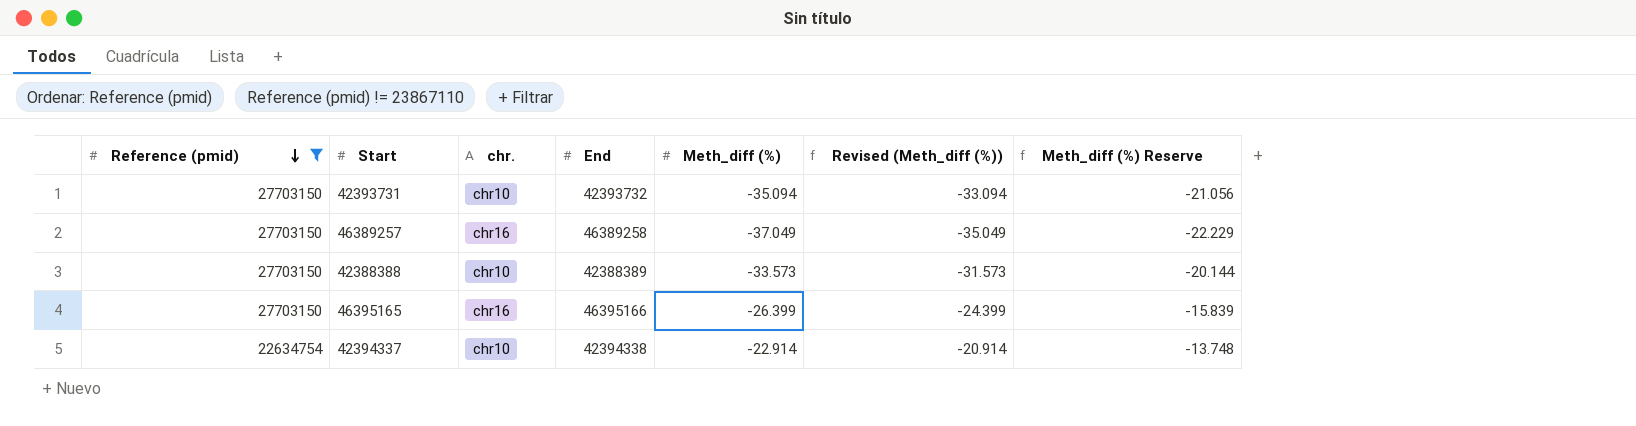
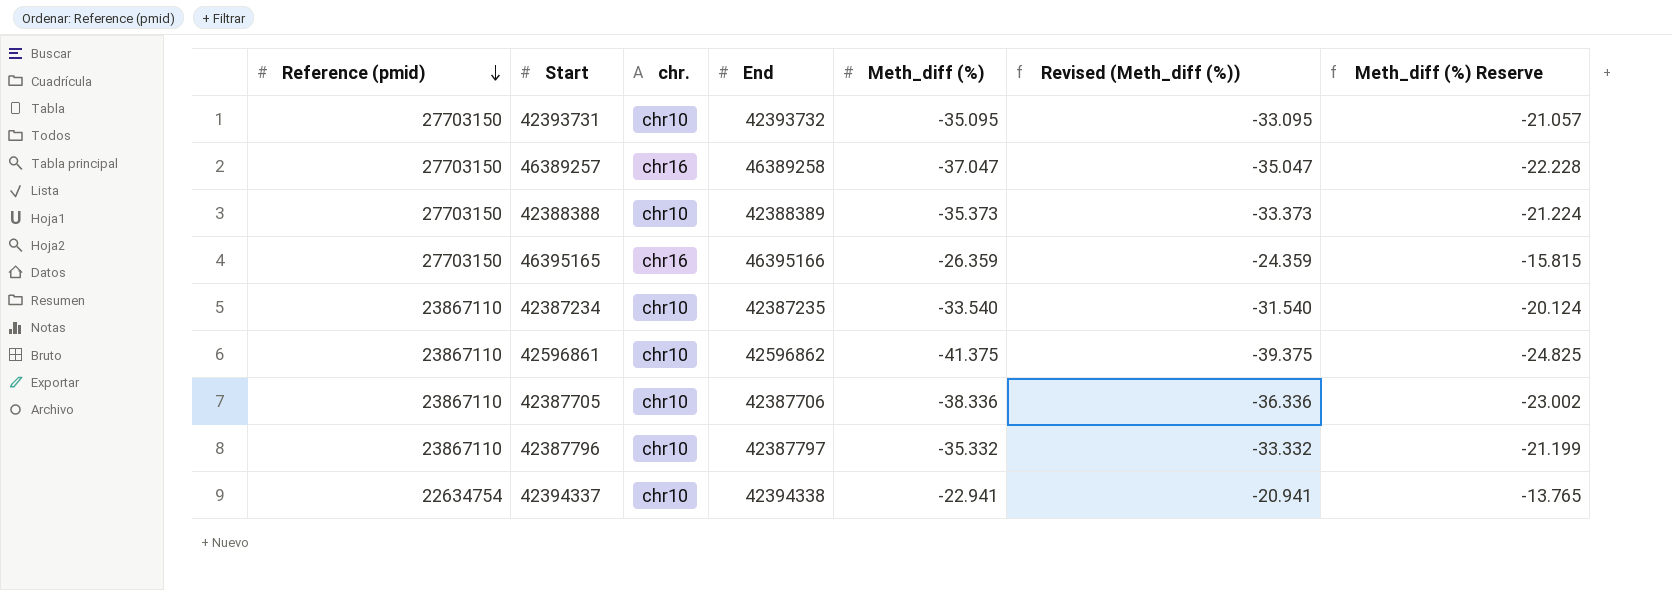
filter: Reference (pmid) != 23867110 -> none
42393731 | Meth_diff (%): -35.094 -> -35.095
42393731 | Revised (Meth_diff (%)): -33.094 -> -33.095
42393731 | Meth_diff (%) Reserve: -21.056 -> -21.057
46389257 | Meth_diff (%): -37.049 -> -37.047
46389257 | Revised (Meth_diff (%)): -35.049 -> -35.047
46389257 | Meth_diff (%) Reserve: -22.229 -> -22.228
42388388 | Meth_diff (%): -33.573 -> -35.373
42388388 | Revised (Meth_diff (%)): -31.573 -> -33.373
42388388 | Meth_diff (%) Reserve: -20.144 -> -21.224
46395165 | Meth_diff (%): -26.399 -> -26.359
46395165 | Revised (Meth_diff (%)): -24.399 -> -24.359
46395165 | Meth_diff (%) Reserve: -15.839 -> -15.815
42394337 | Meth_diff (%): -22.914 -> -22.941
42394337 | Revised (Meth_diff (%)): -20.914 -> -20.941
42394337 | Meth_diff (%) Reserve: -13.748 -> -13.765

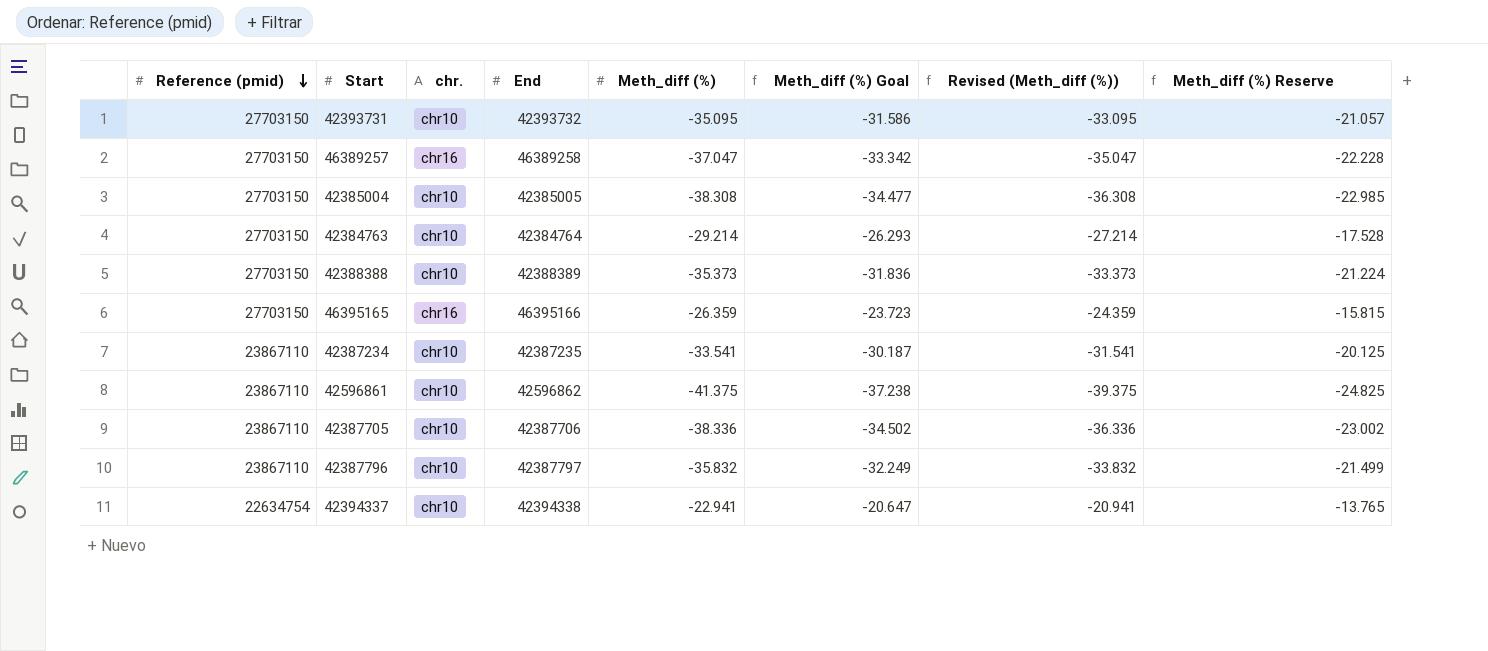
column Meth_diff (%) Goal | formula: none -> [Meth_diff (%)] * 0.9
row 42385004: none -> 27703150 | chr10 | 42385005 | -38.308 | -34.477 | -36.308 | -22.985
row 42384763: none -> 27703150 | chr10 | 42384764 | -29.214 | -26.293 | -27.214 | -17.528
42387234 | Meth_diff (%): -33.540 -> -33.541
42387234 | Revised (Meth_diff (%)): -31.540 -> -31.541
42387234 | Meth_diff (%) Reserve: -20.124 -> -20.125
42387796 | Meth_diff (%): -35.332 -> -35.832
42387796 | Revised (Meth_diff (%)): -33.332 -> -33.832
42387796 | Meth_diff (%) Reserve: -21.199 -> -21.499

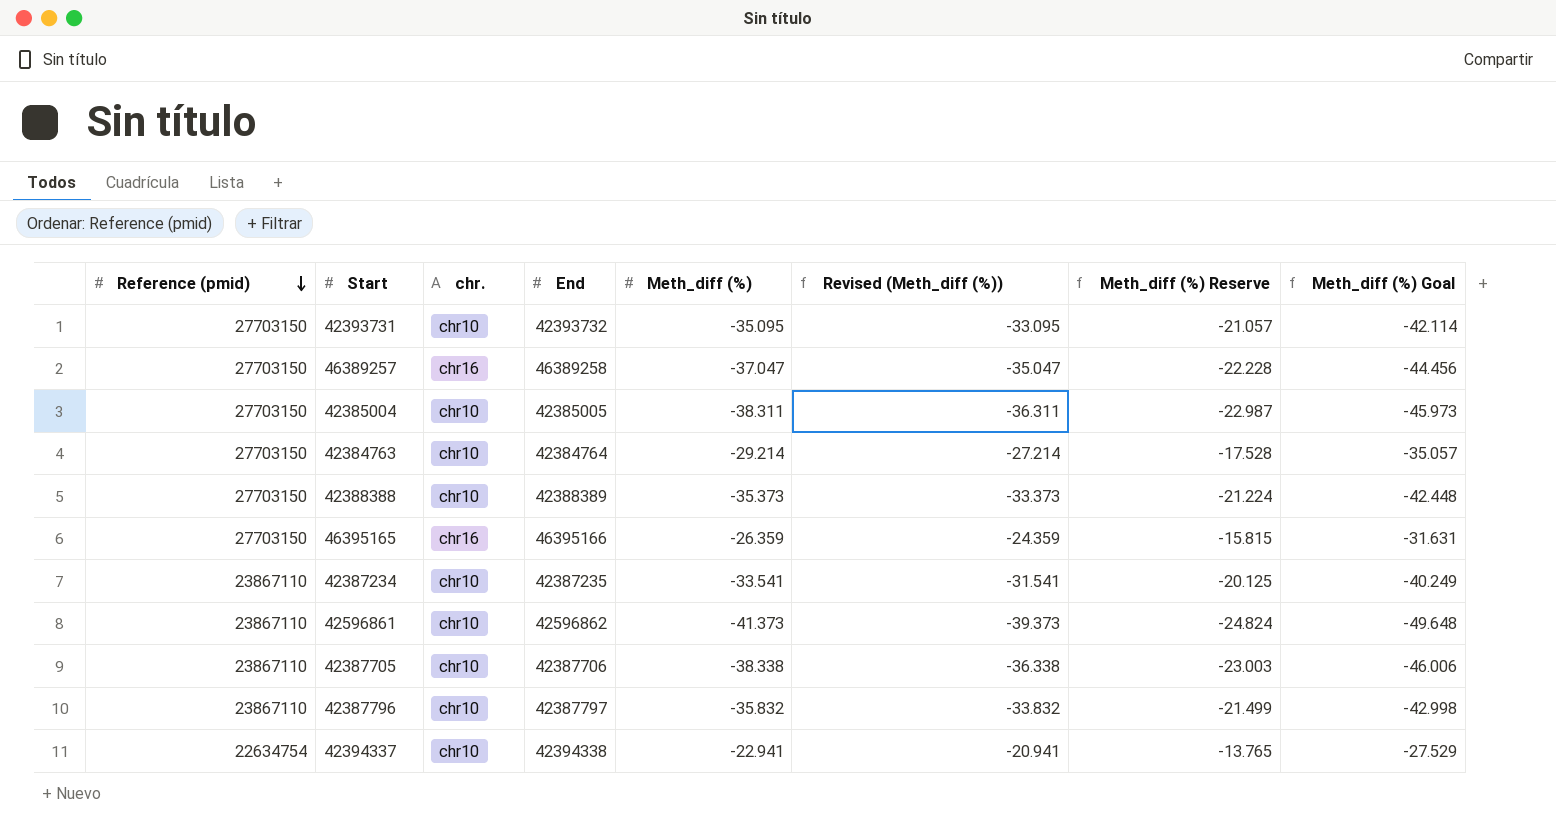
column Meth_diff (%) Goal | formula: [Meth_diff (%)] * 0.9 -> [Meth_diff (%)] * 1.2
column Meth_diff (%) Goal | position: 6 -> 8
42385004 | Meth_diff (%): -38.308 -> -38.311
42385004 | Revised (Meth_diff (%)): -36.308 -> -36.311
42385004 | Meth_diff (%) Reserve: -22.985 -> -22.987
42596861 | Meth_diff (%): -41.375 -> -41.373
42596861 | Revised (Meth_diff (%)): -39.375 -> -39.373
42596861 | Meth_diff (%) Reserve: -24.825 -> -24.824
42387705 | Meth_diff (%): -38.336 -> -38.338
42387705 | Revised (Meth_diff (%)): -36.336 -> -36.338
42387705 | Meth_diff (%) Reserve: -23.002 -> -23.003

